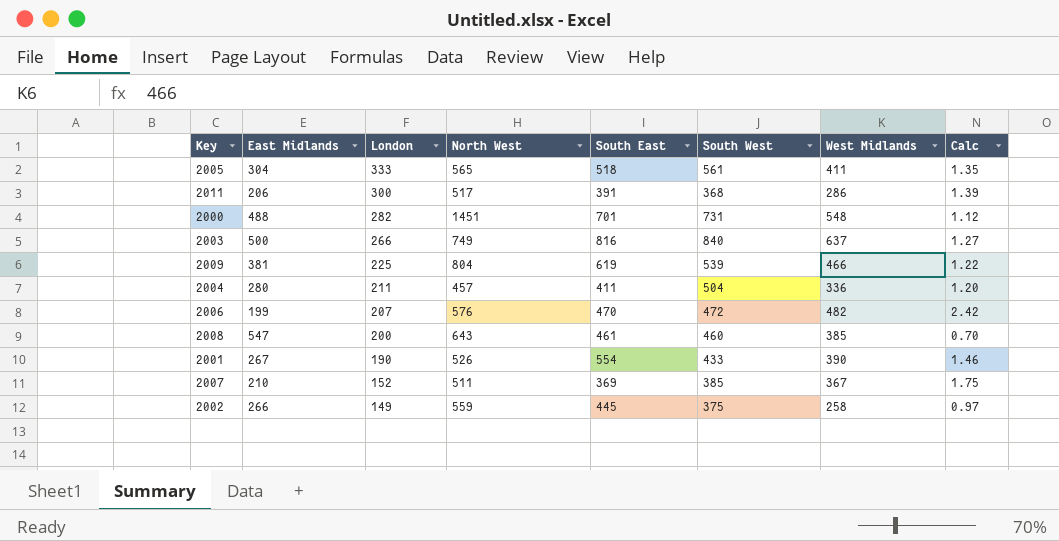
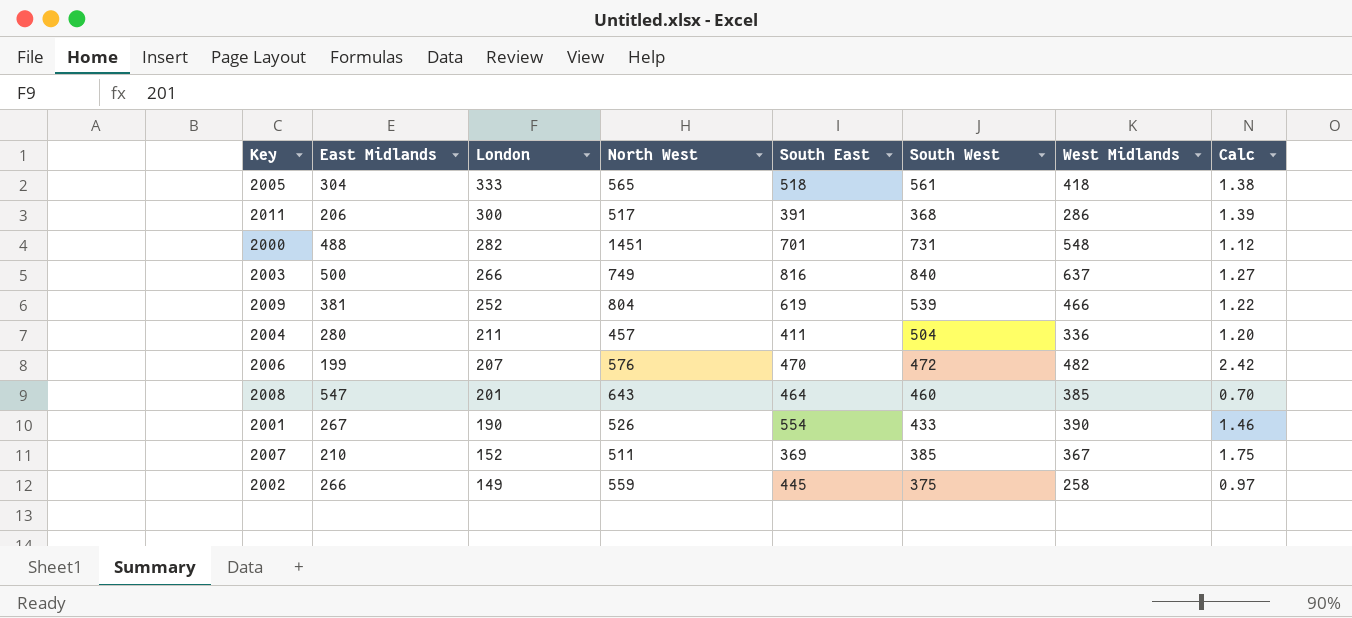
2005 | West Midlands: 411 -> 418
2005 | Calc: 1.35 -> 1.38
2009 | London: 225 -> 252
2008 | London: 200 -> 201
2008 | South East: 461 -> 464

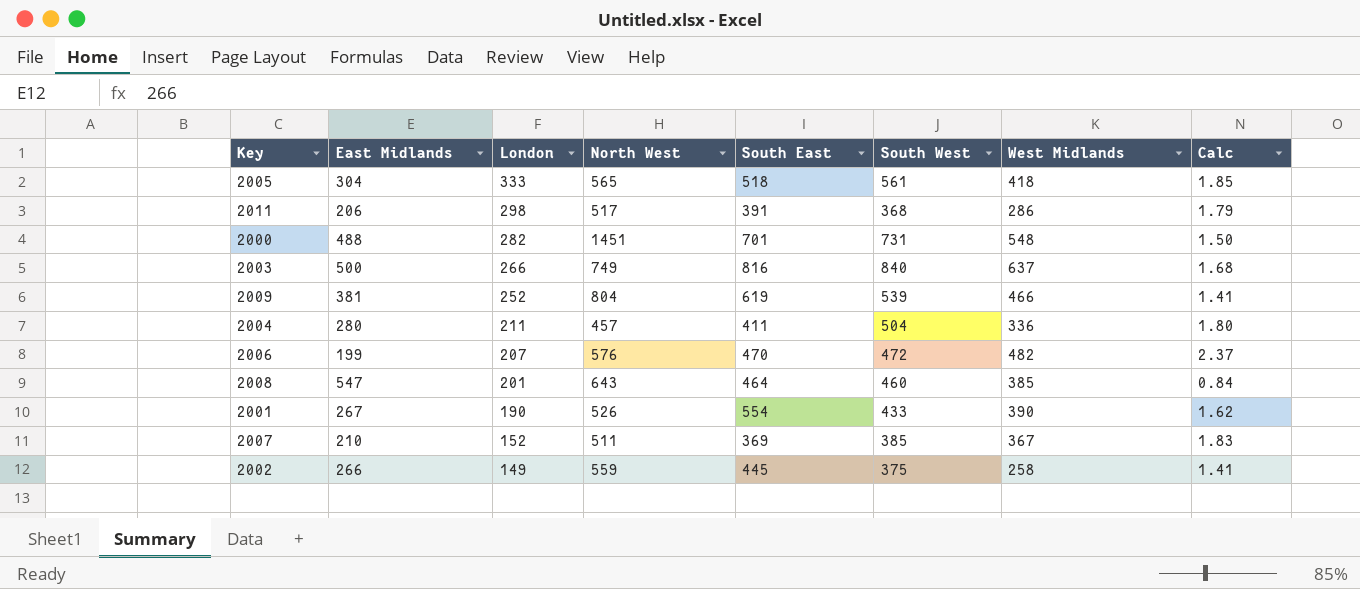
column Calc | formula: [West Midlands] / [East Midlands] -> [South West] / [East Midlands]
2011 | London: 300 -> 298

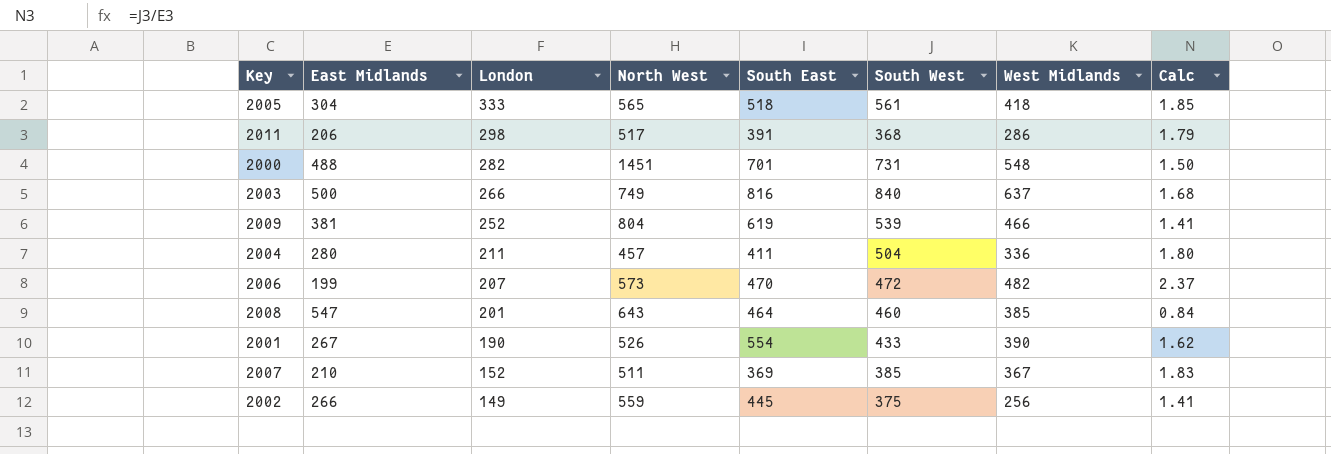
2006 | North West: 576 -> 573
2002 | West Midlands: 258 -> 256

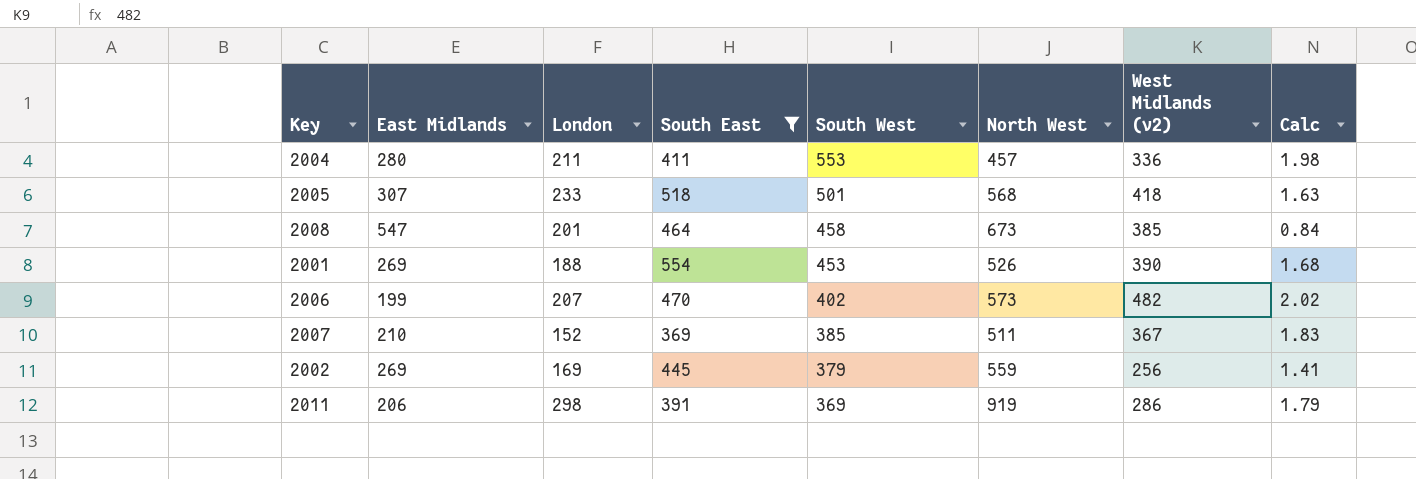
filter: none -> South East <= 554
row order: London descending -> South West descending
column North West | position: 4 -> 6
column name: West Midlands -> West Midlands (v2)
2004 | South West: 504 -> 553
2004 | Calc: 1.80 -> 1.98
2005 | East Midlands: 304 -> 307
2005 | London: 333 -> 233
2005 | South West: 561 -> 501
2005 | North West: 565 -> 568
2005 | Calc: 1.85 -> 1.63
2008 | South West: 460 -> 458
2008 | North West: 643 -> 673
2001 | East Midlands: 267 -> 269
2001 | London: 190 -> 188
2001 | South West: 433 -> 453
2001 | Calc: 1.62 -> 1.68
2006 | South West: 472 -> 402
2006 | Calc: 2.37 -> 2.02
2002 | East Midlands: 266 -> 269
2002 | London: 149 -> 169
2002 | South West: 375 -> 379
2011 | South West: 368 -> 369
2011 | North West: 517 -> 919

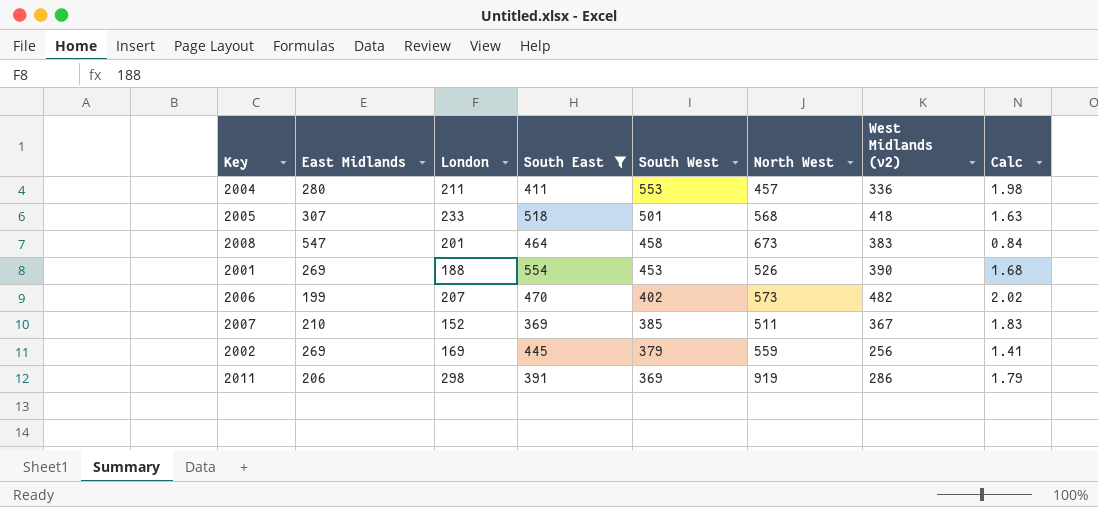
2008 | West Midlands (v2): 385 -> 383

